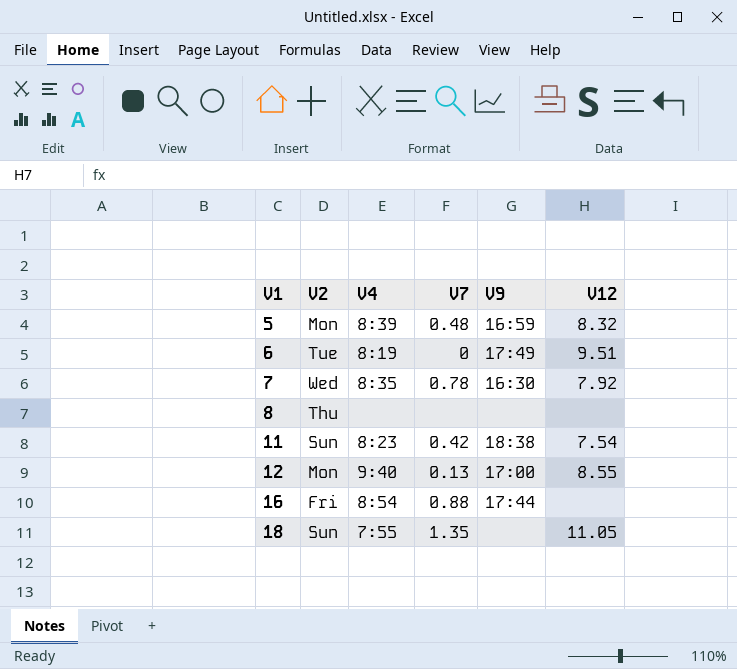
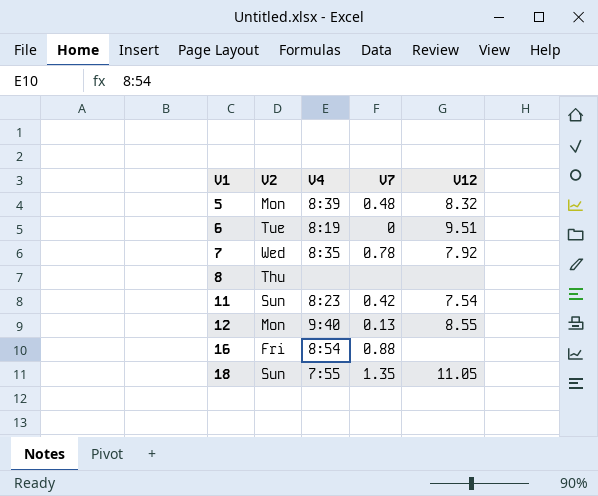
column V9 | position: 5 -> none

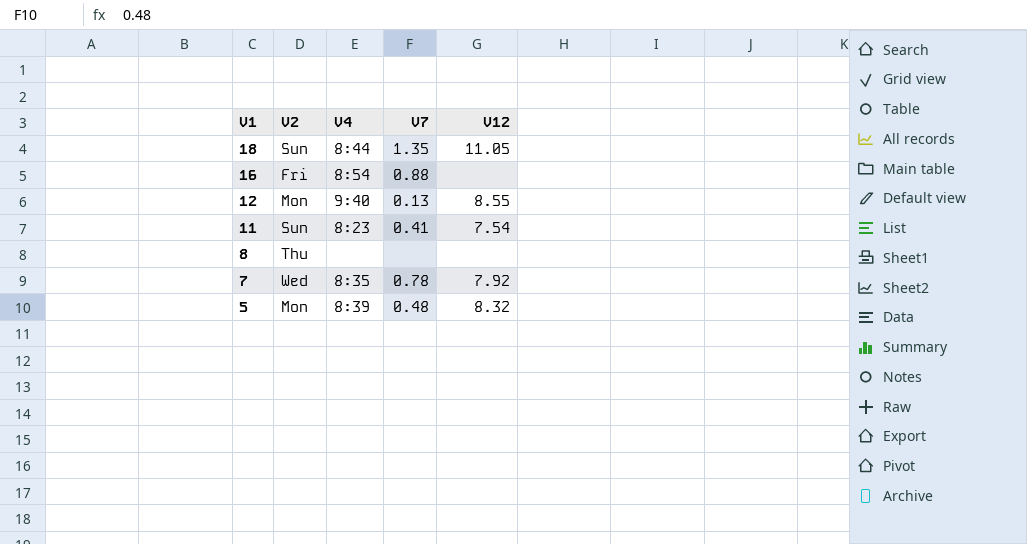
row order: V1 ascending -> V1 descending
row 6: Tue | 8:19 | 0 | 9.51 -> none
18 | V4: 7:55 -> 8:44
11 | V7: 0.42 -> 0.41

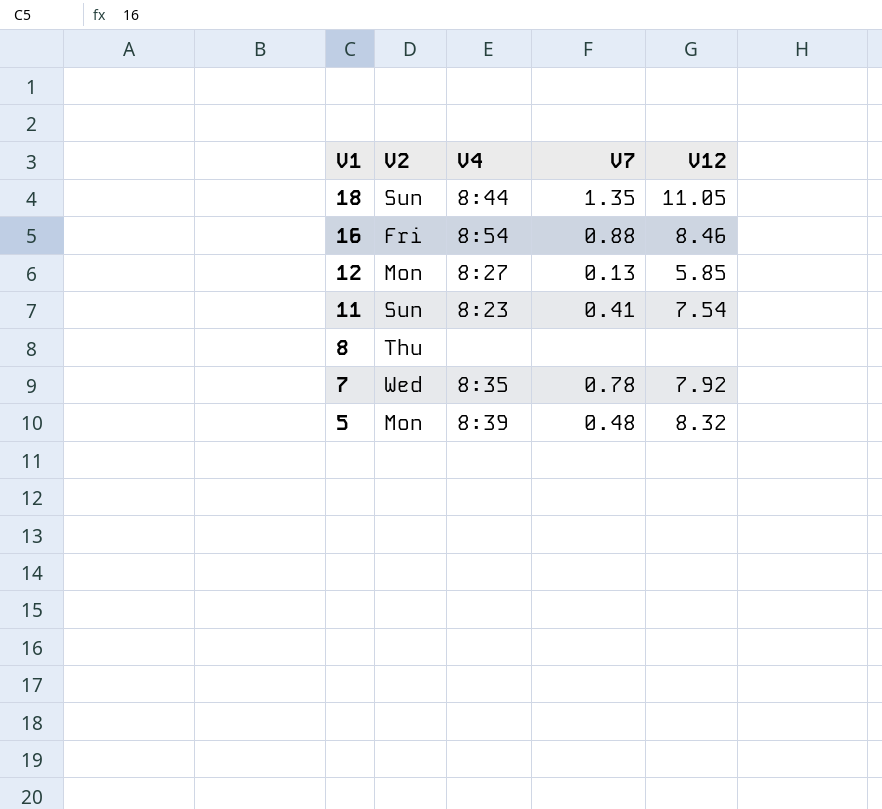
16 | V12: none -> 8.46
12 | V4: 9:40 -> 8:27
12 | V12: 8.55 -> 5.85

